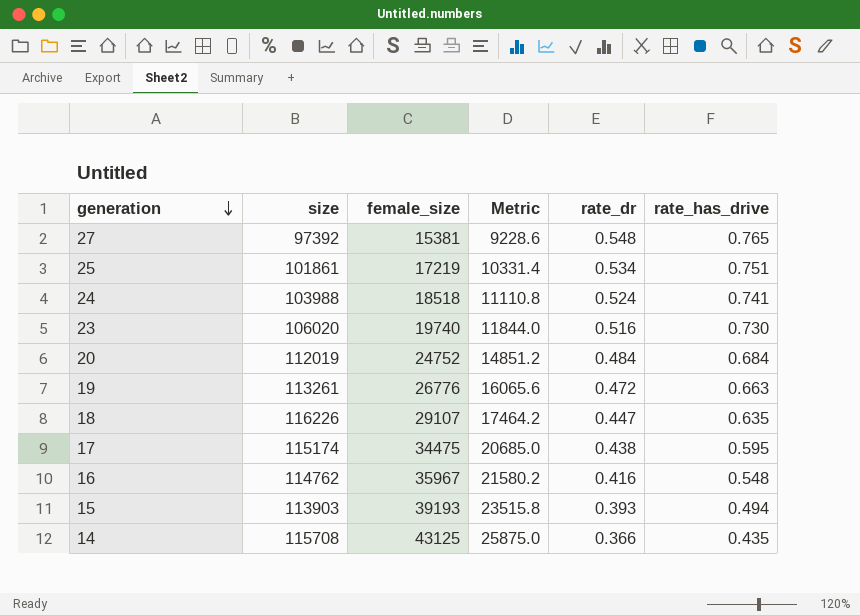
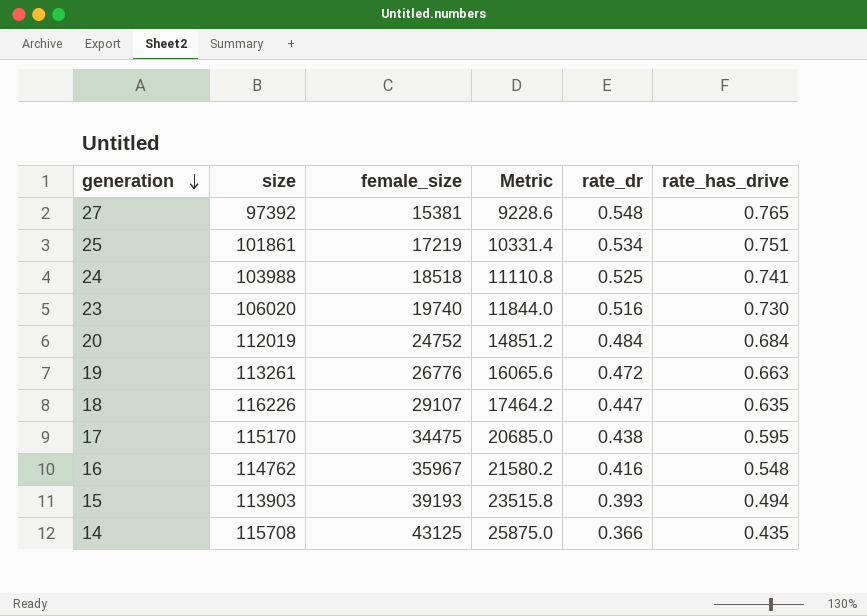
24 | rate_dr: 0.524 -> 0.525
17 | size: 115174 -> 115170

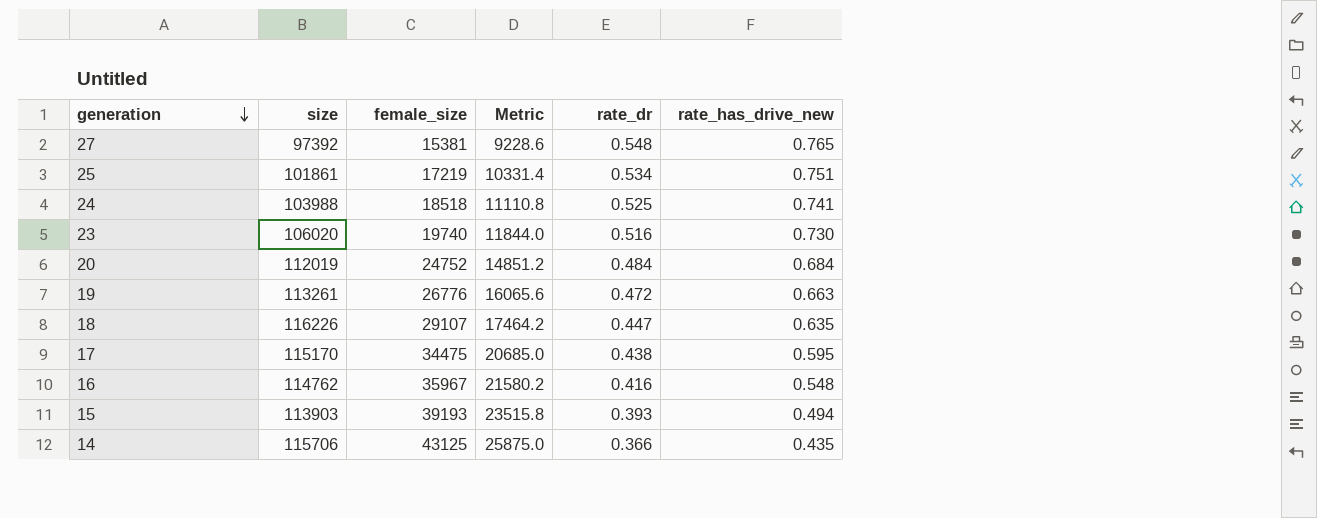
column name: rate_has_drive -> rate_has_drive_new
14 | size: 115708 -> 115706

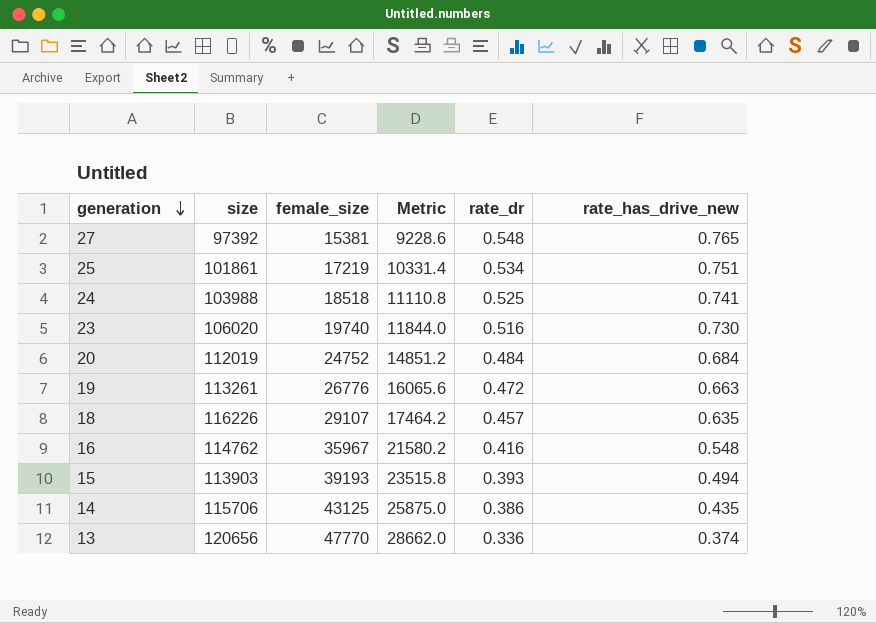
row 17: 115170 | 34475 | 20685.0 | 0.438 | 0.595 -> none
18 | rate_dr: 0.447 -> 0.457
14 | rate_dr: 0.366 -> 0.386
row 13: none -> 120656 | 47770 | 28662.0 | 0.336 | 0.374

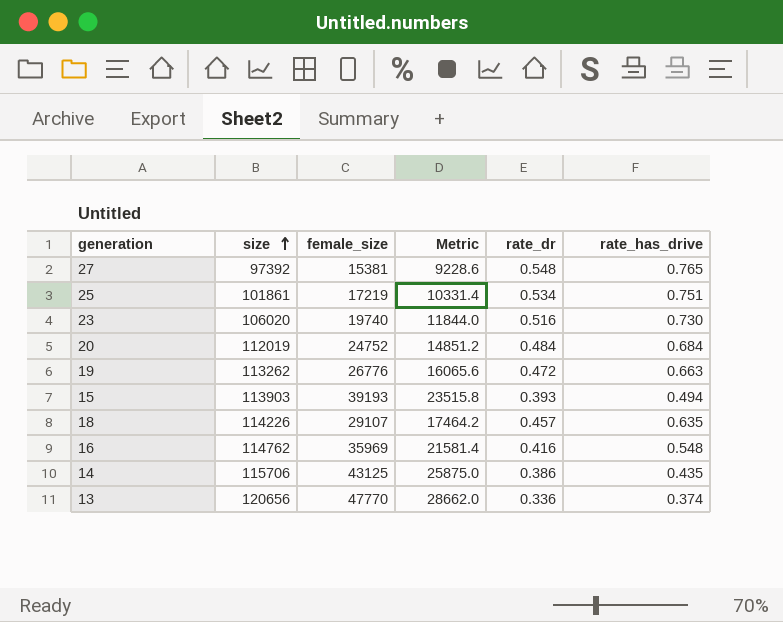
row order: generation descending -> size ascending
column name: rate_has_drive_new -> rate_has_drive
row 24: 103988 | 18518 | 11110.8 | 0.525 | 0.741 -> none
19 | size: 113261 -> 113262
18 | size: 116226 -> 114226
16 | female_size: 35967 -> 35969
16 | Metric: 21580.2 -> 21581.4

